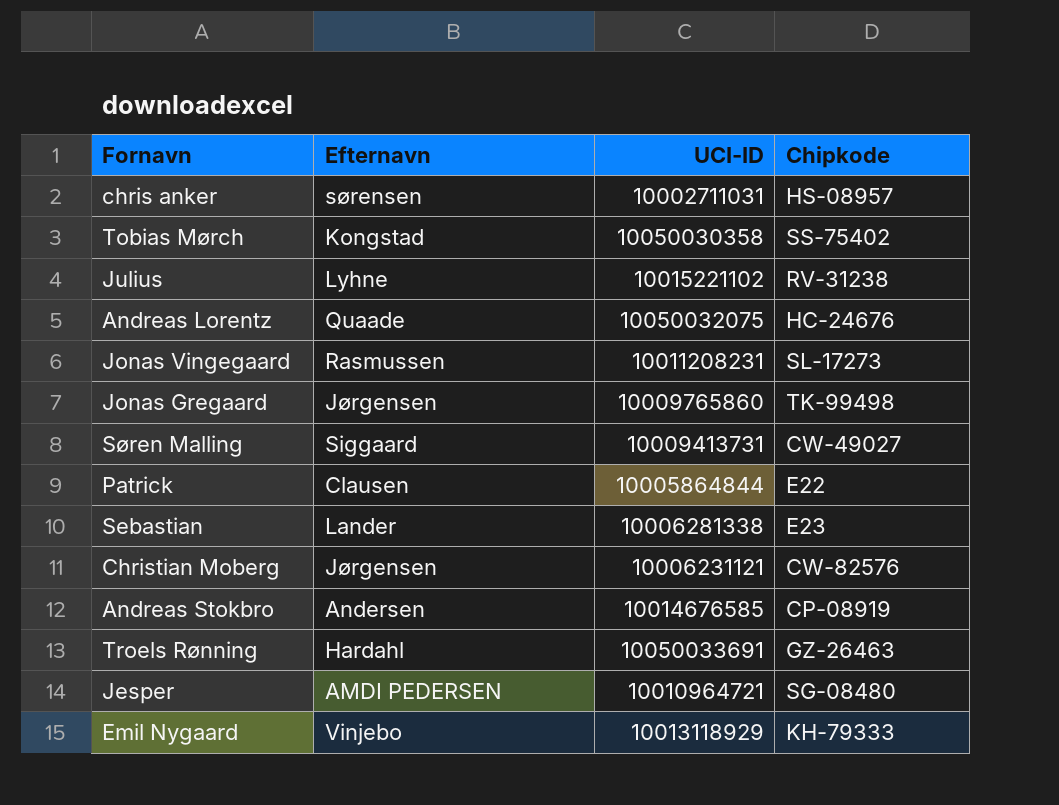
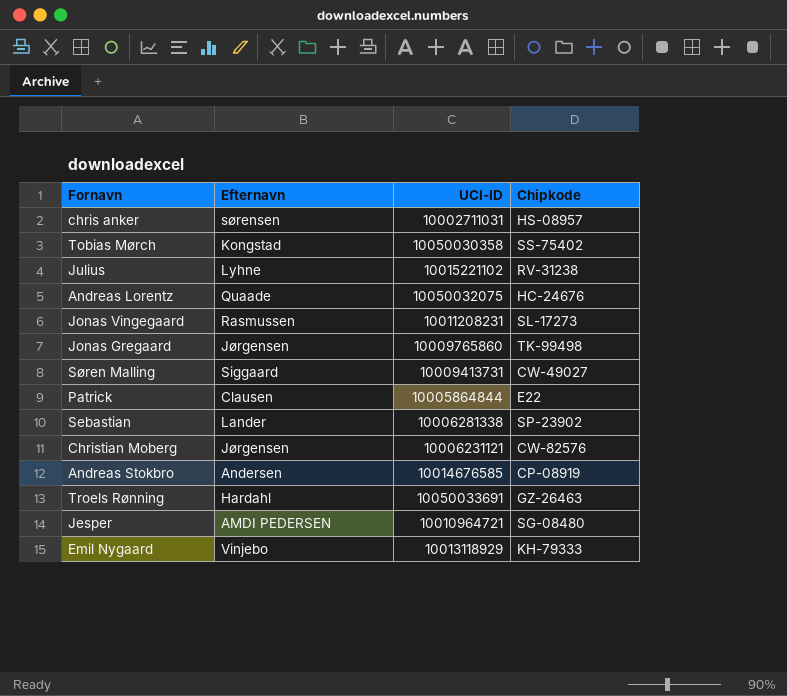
Sebastian | Chipkode: E23 -> SP-23902

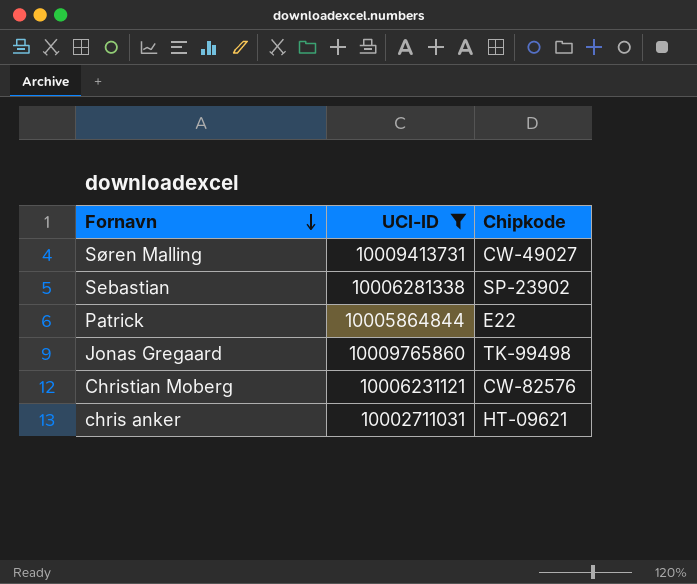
filter: none -> UCI-ID <= 10009765860
row order: none -> Fornavn descending
column Efternavn | position: 2 -> none
chris anker | Chipkode: HS-08957 -> HT-09621

